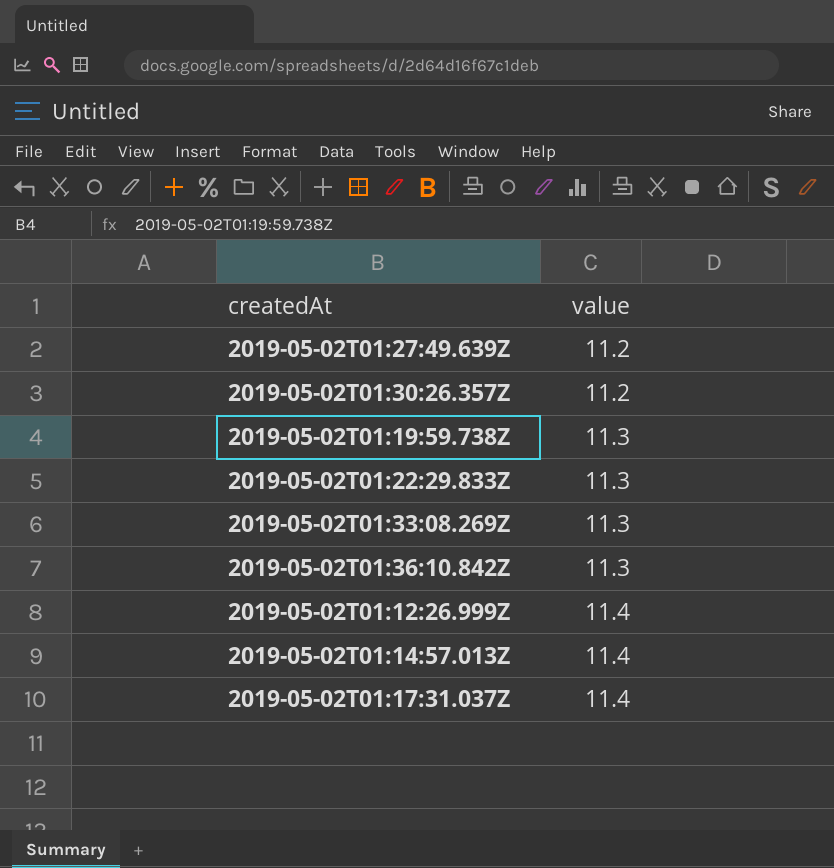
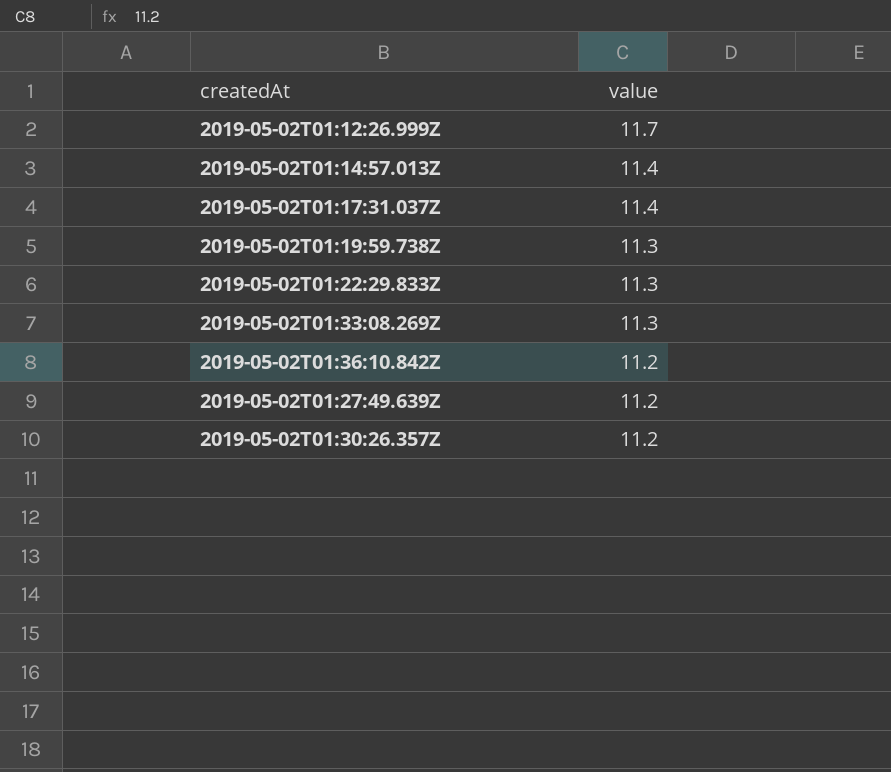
row order: value ascending -> value descending
2019-05-02T01:12:26.999Z | value: 11.4 -> 11.7
2019-05-02T01:36:10.842Z | value: 11.3 -> 11.2

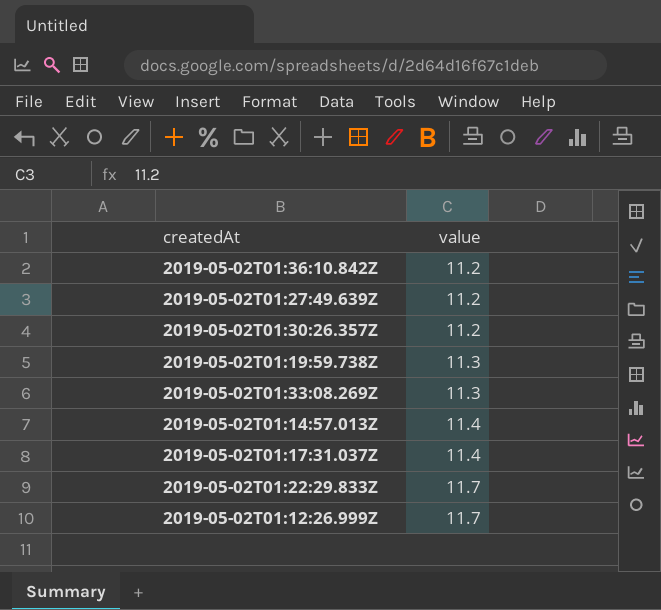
row order: value descending -> value ascending
2019-05-02T01:22:29.833Z | value: 11.3 -> 11.7

